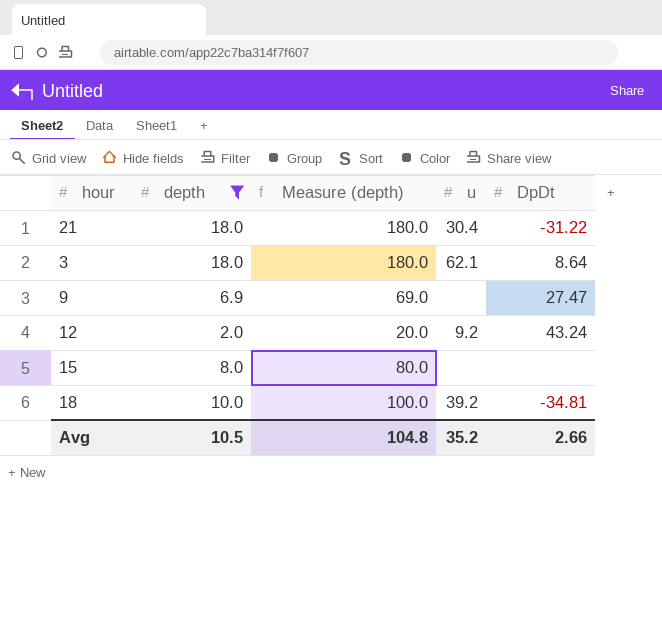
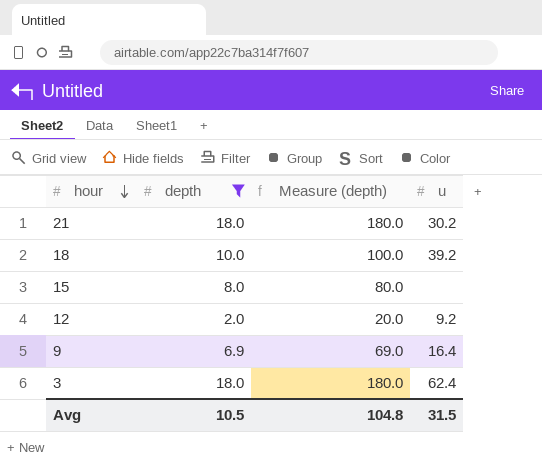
row order: none -> hour descending
column DpDt | position: 5 -> none
21 | u: 30.4 -> 30.2
9 | u: none -> 16.4
3 | u: 62.1 -> 62.4
Avg | u: 35.2 -> 31.5

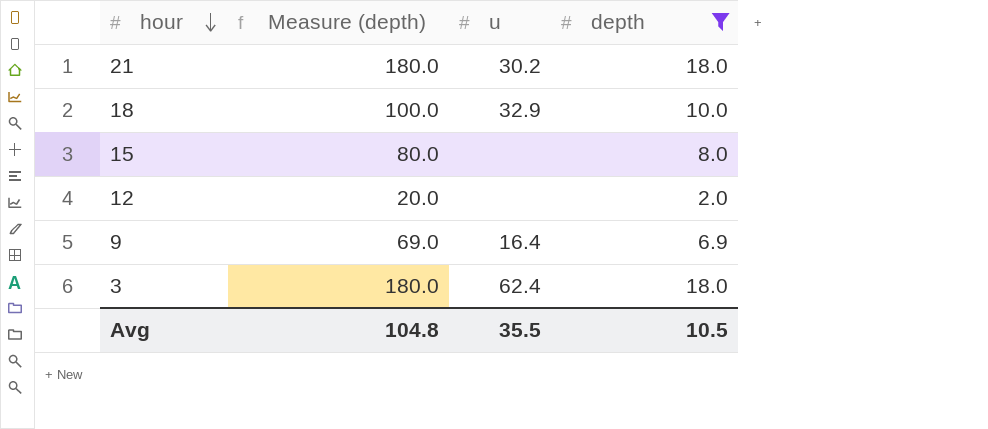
column depth | position: 2 -> 4
18 | u: 39.2 -> 32.9
12 | u: 9.2 -> none
Avg | u: 31.5 -> 35.5

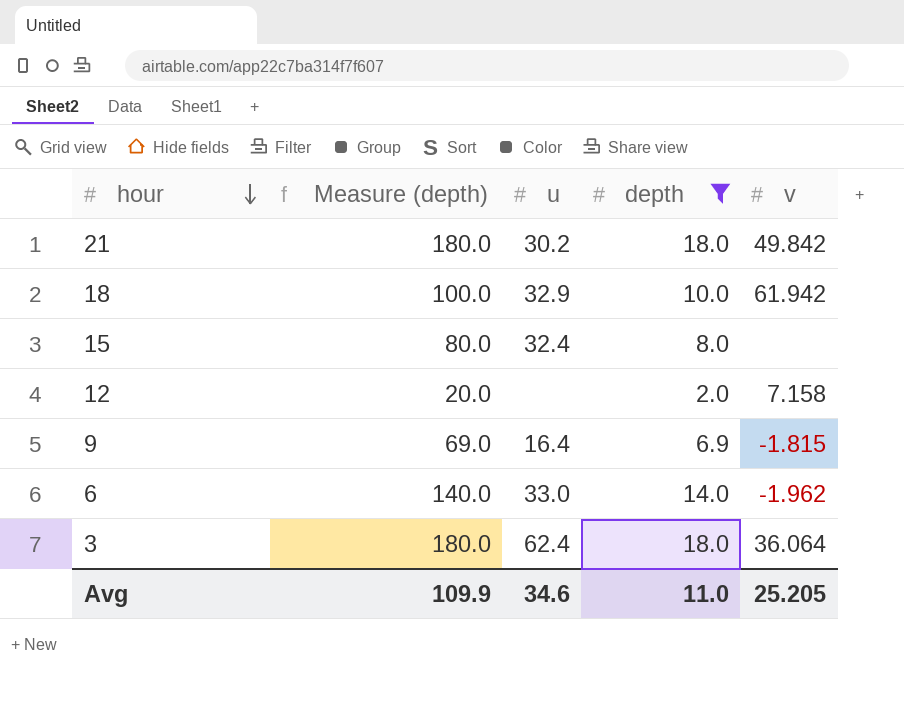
column v | position: none -> 5
15 | u: none -> 32.4
row 6: none -> 140.0 | 33.0 | 14.0 | -1.962
Avg | Measure (depth): 104.8 -> 109.9
Avg | u: 35.5 -> 34.6
Avg | depth: 10.5 -> 11.0

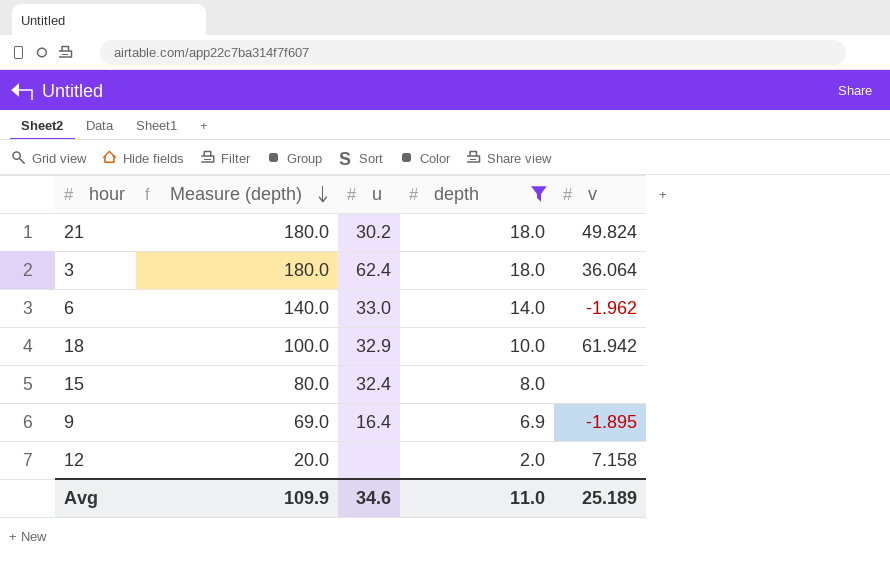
row order: hour descending -> Measure (depth) descending
21 | v: 49.842 -> 49.824
9 | v: -1.815 -> -1.895
Avg | v: 25.205 -> 25.189

